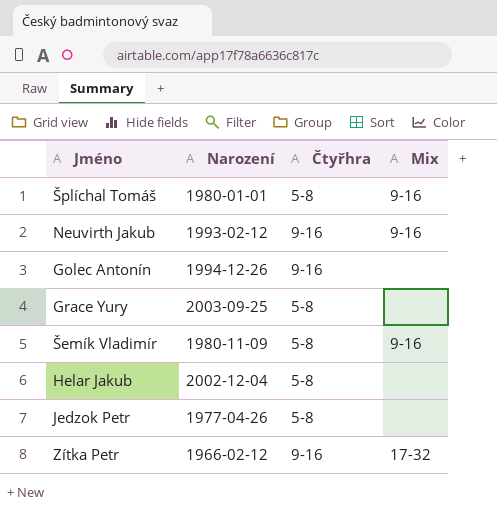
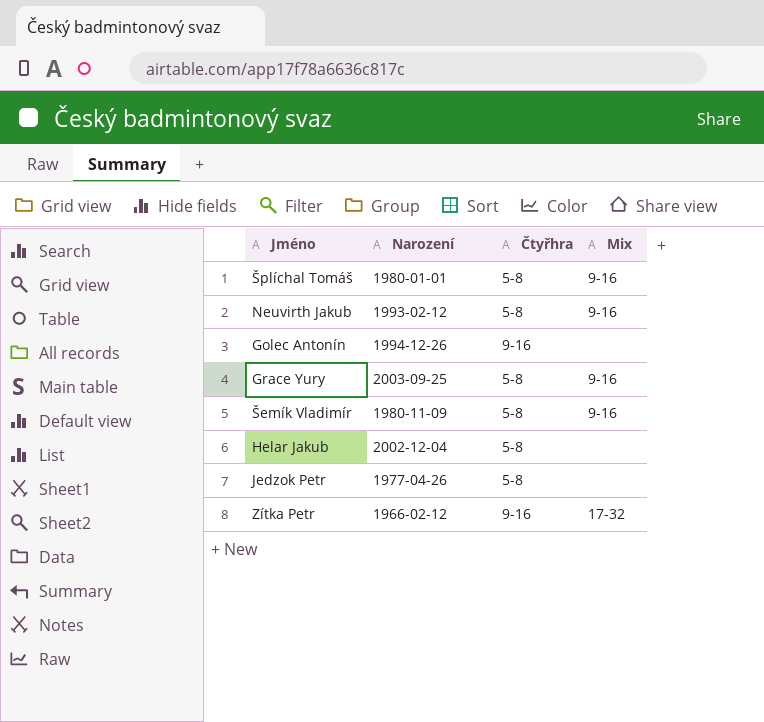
Neuvirth Jakub | Čtyřhra: 9-16 -> 5-8
Grace Yury | Mix: none -> 9-16

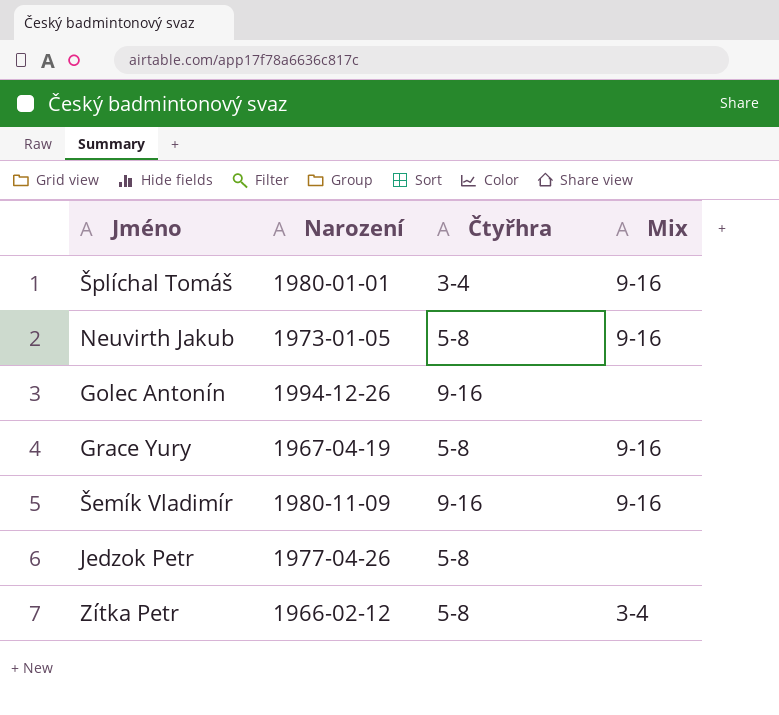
row Helar Jakub: 2002-12-04 | 5-8 | none -> none
Šplíchal Tomáš | Čtyřhra: 5-8 -> 3-4
Neuvirth Jakub | Narození: 1993-02-12 -> 1973-01-05
Grace Yury | Narození: 2003-09-25 -> 1967-04-19
Šemík Vladimír | Čtyřhra: 5-8 -> 9-16
Zítka Petr | Čtyřhra: 9-16 -> 5-8
Zítka Petr | Mix: 17-32 -> 3-4

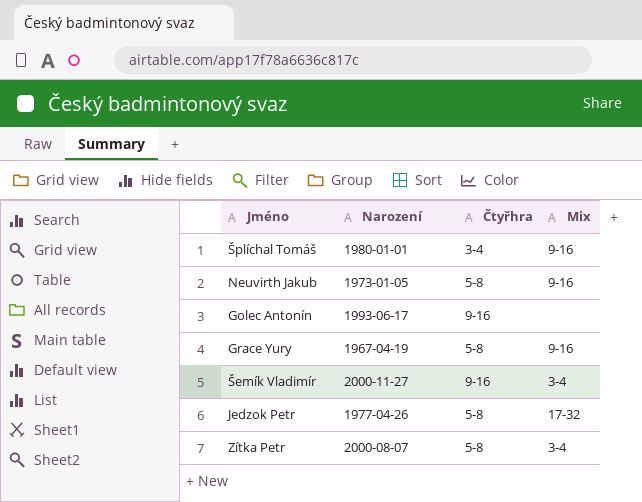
Golec Antonín | Narození: 1994-12-26 -> 1993-06-17
Šemík Vladimír | Narození: 1980-11-09 -> 2000-11-27
Šemík Vladimír | Mix: 9-16 -> 3-4
Jedzok Petr | Mix: none -> 17-32
Zítka Petr | Narození: 1966-02-12 -> 2000-08-07

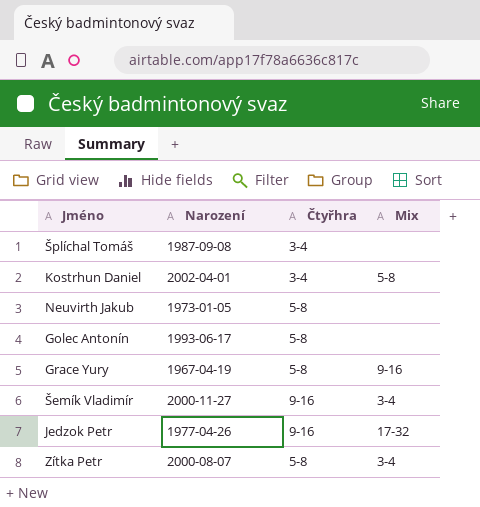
Šplíchal Tomáš | Narození: 1980-01-01 -> 1987-09-08
Šplíchal Tomáš | Mix: 9-16 -> none
row Kostrhun Daniel: none -> 2002-04-01 | 3-4 | 5-8
Neuvirth Jakub | Mix: 9-16 -> none
Golec Antonín | Čtyřhra: 9-16 -> 5-8
Jedzok Petr | Čtyřhra: 5-8 -> 9-16

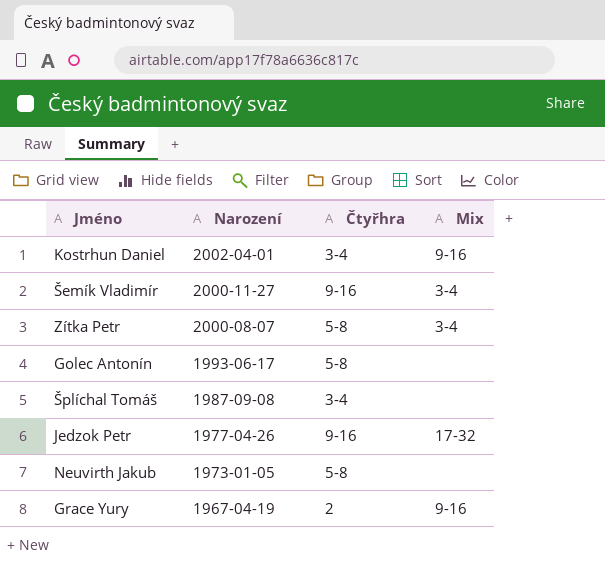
row order: none -> Narození descending
Kostrhun Daniel | Mix: 5-8 -> 9-16
Grace Yury | Čtyřhra: 5-8 -> 2

